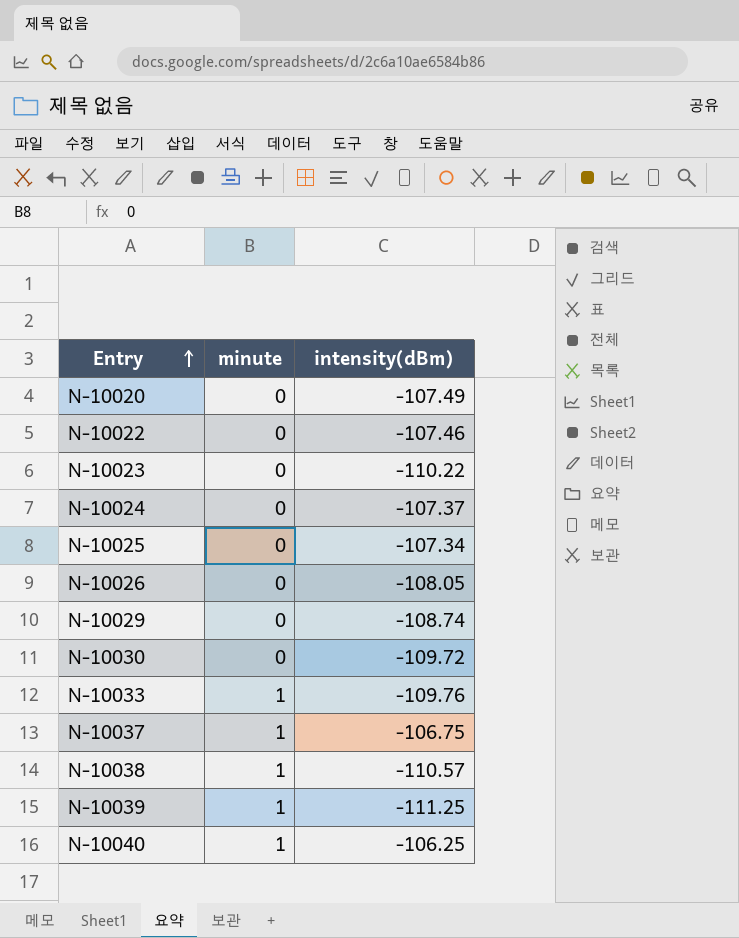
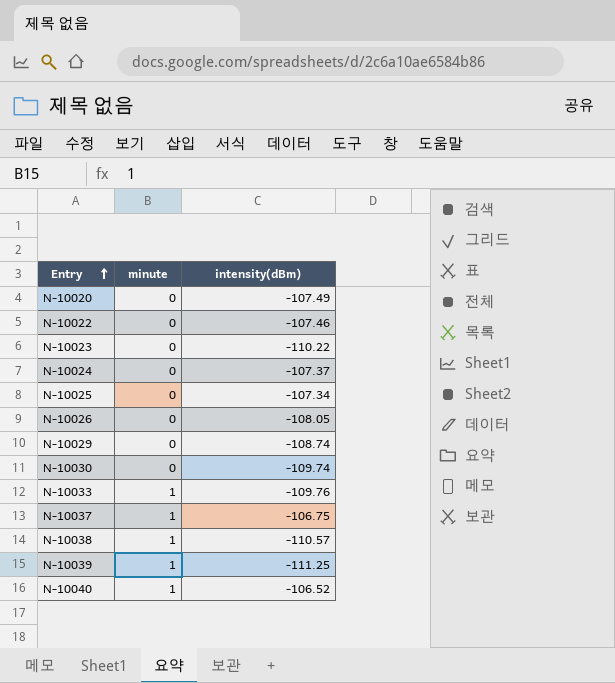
N-10030 | intensity(dBm): -109.72 -> -109.74
N-10040 | intensity(dBm): -106.25 -> -106.52

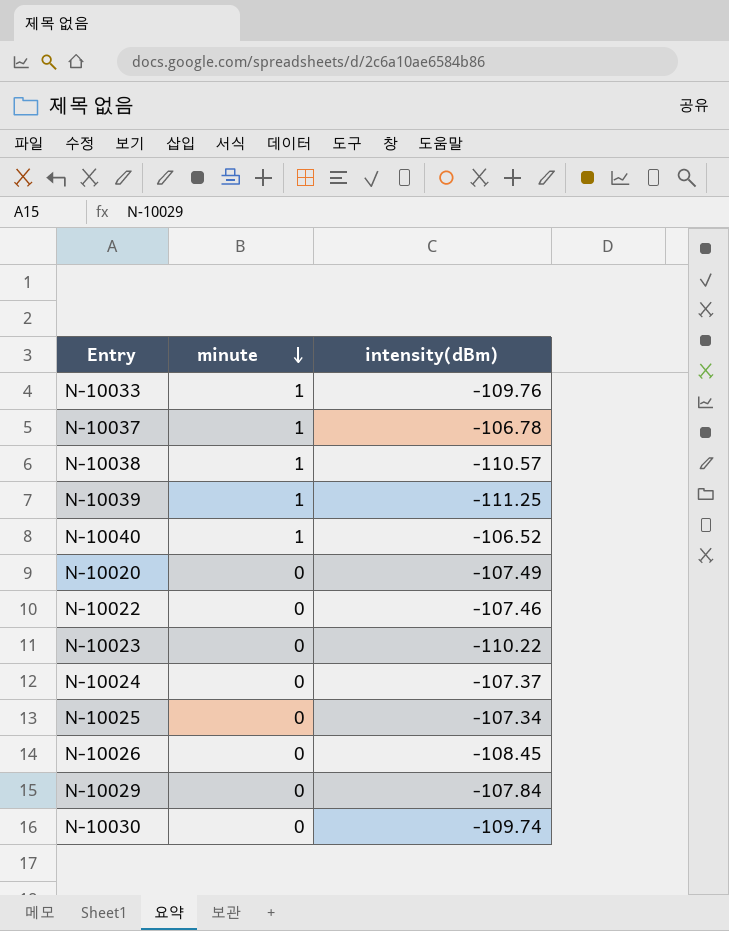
row order: Entry ascending -> minute descending
N-10037 | intensity(dBm): -106.75 -> -106.78
N-10026 | intensity(dBm): -108.05 -> -108.45
N-10029 | intensity(dBm): -108.74 -> -107.84

